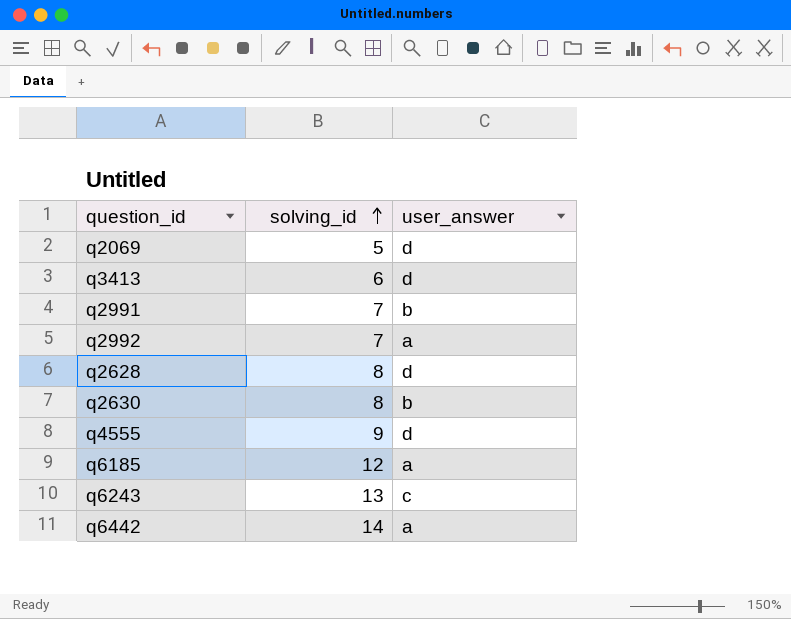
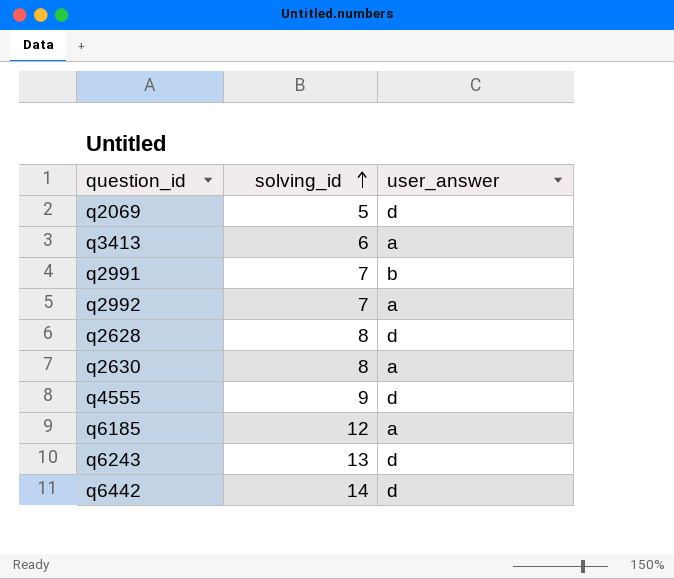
q3413 | user_answer: d -> a
q2630 | user_answer: b -> a
q6243 | user_answer: c -> d
q6442 | user_answer: a -> d

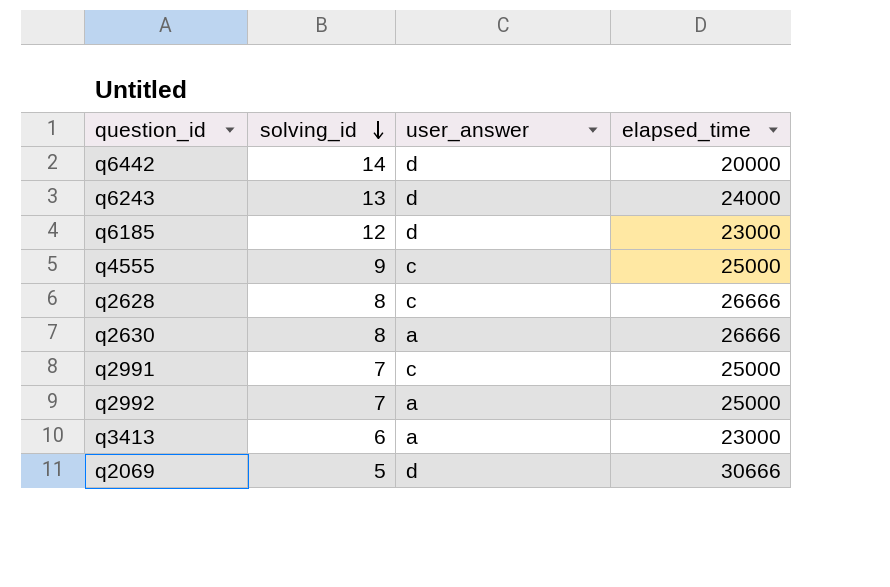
row order: solving_id ascending -> solving_id descending
column elapsed_time | position: none -> 4
q6185 | user_answer: a -> d
q4555 | user_answer: d -> c
q2628 | user_answer: d -> c
q2991 | user_answer: b -> c

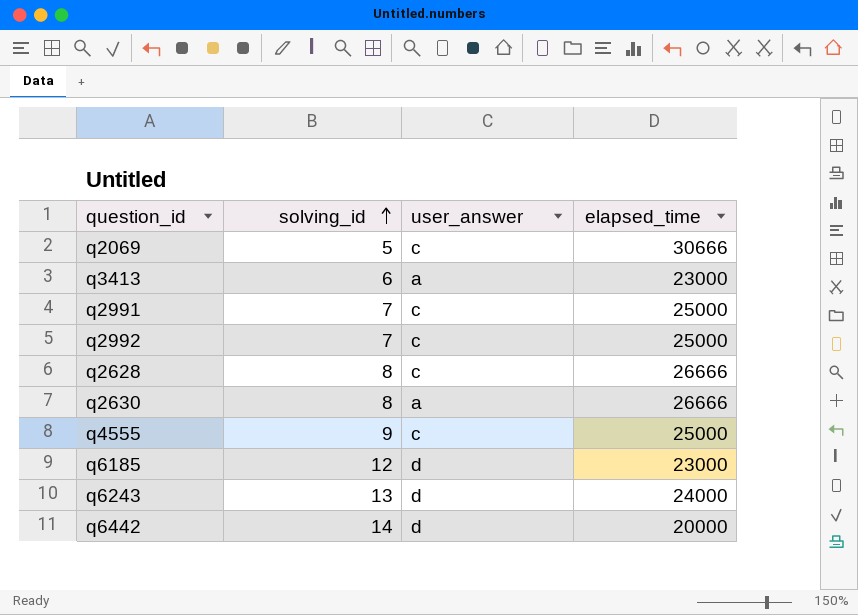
row order: solving_id descending -> solving_id ascending
q2069 | user_answer: d -> c
q2992 | user_answer: a -> c

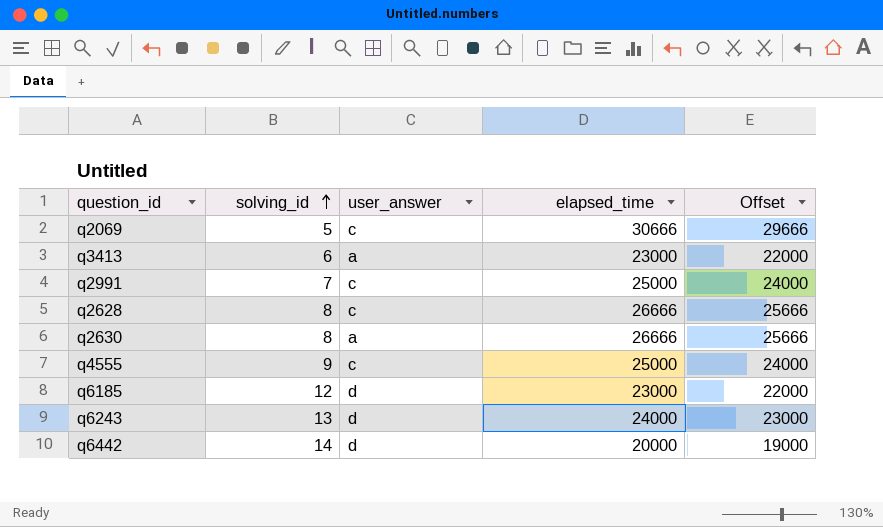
column Offset | formula: none -> [elapsed_time] - 1000
row q2992: 7 | c | 25000 -> none

